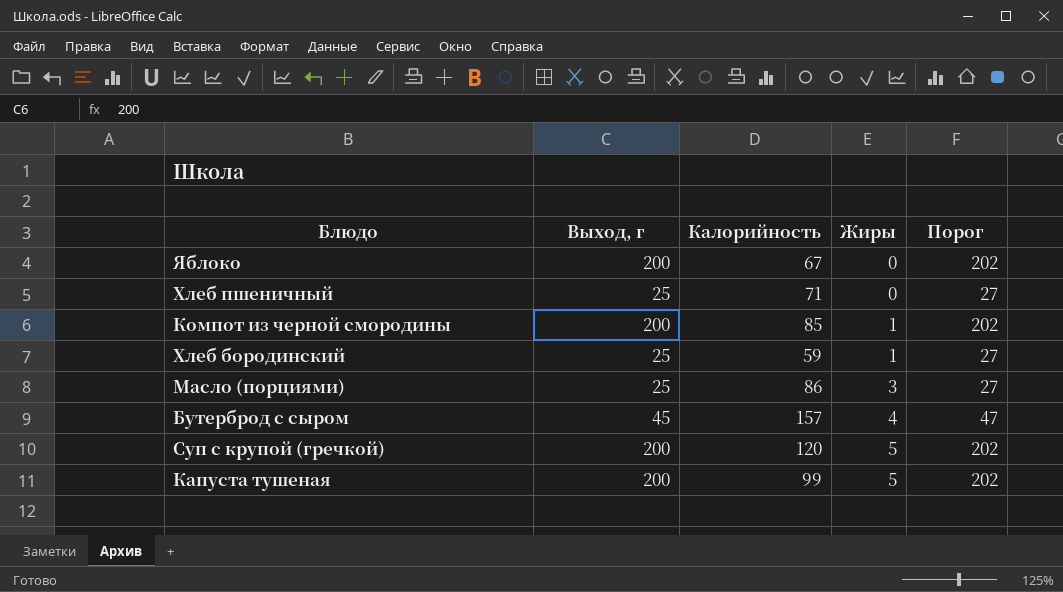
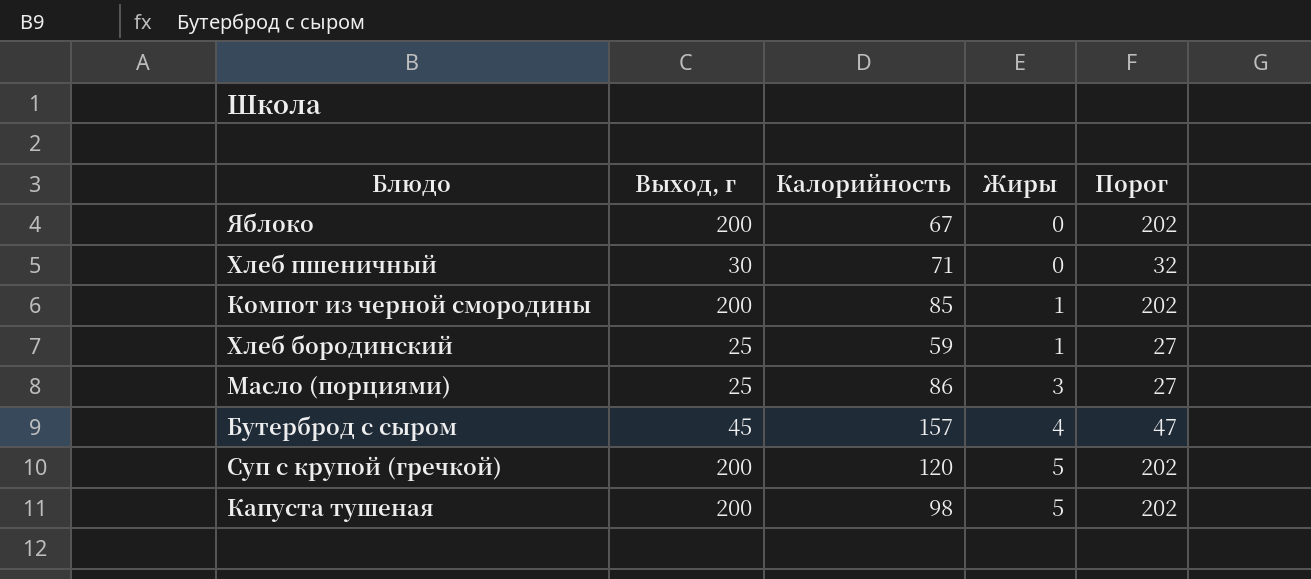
Хлеб пшеничный | Выход, г: 25 -> 30
Хлеб пшеничный | Порог: 27 -> 32
Капуста тушеная | Калорийность: 99 -> 98

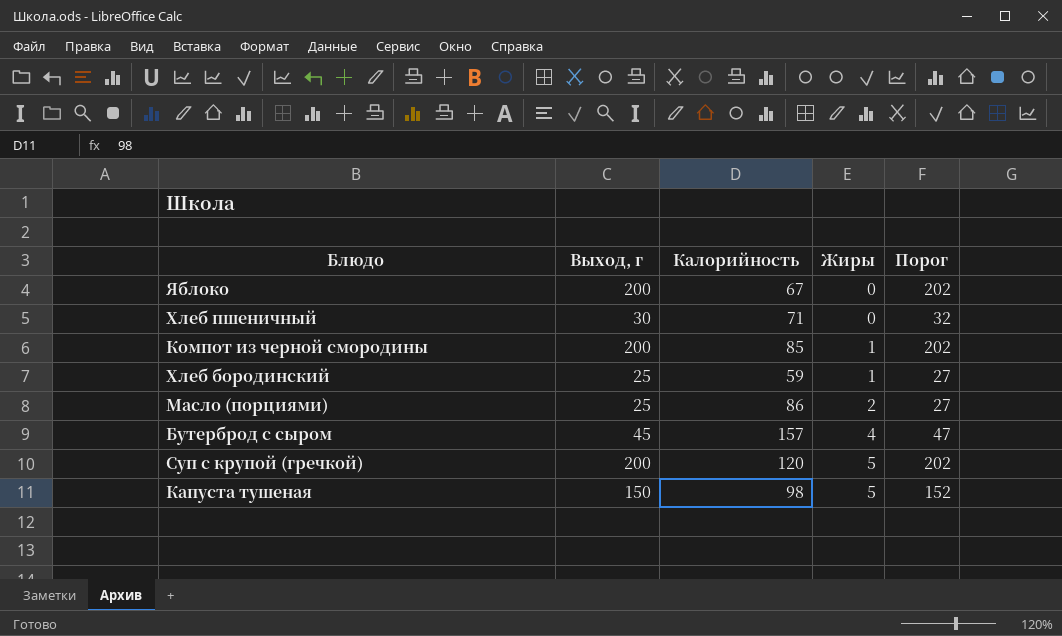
Масло (порциями) | Жиры: 3 -> 2
Капуста тушеная | Выход, г: 200 -> 150
Капуста тушеная | Порог: 202 -> 152

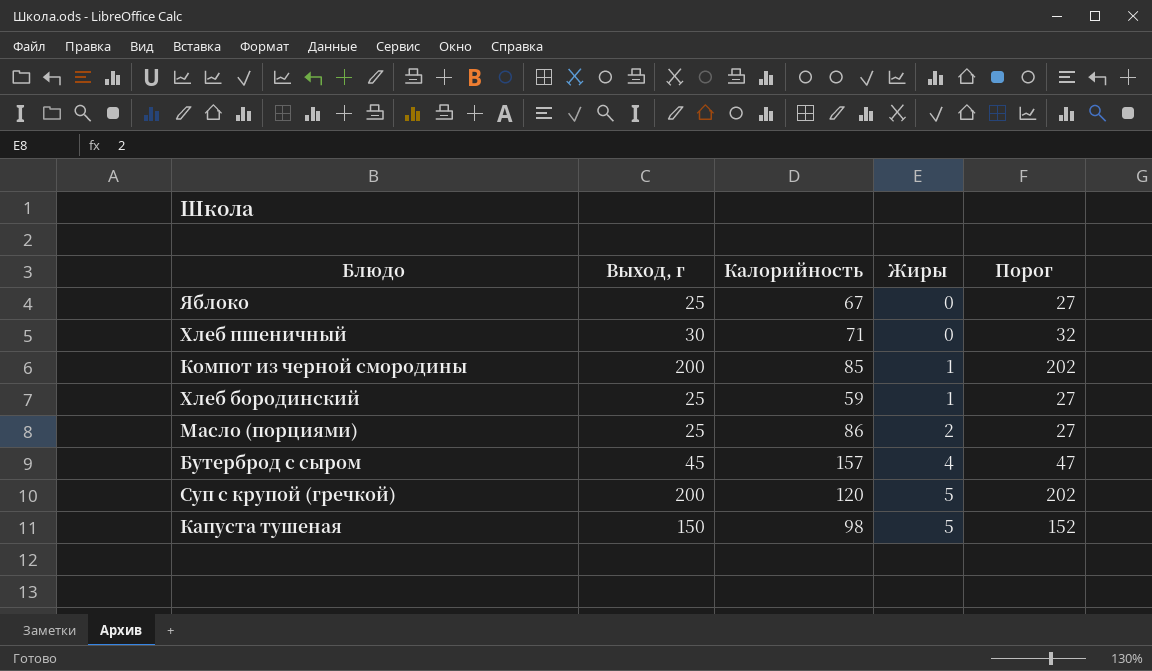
Яблоко | Выход, г: 200 -> 25
Яблоко | Порог: 202 -> 27

